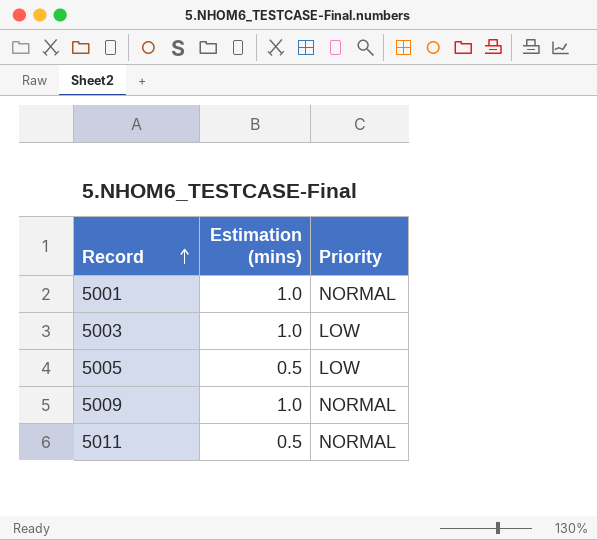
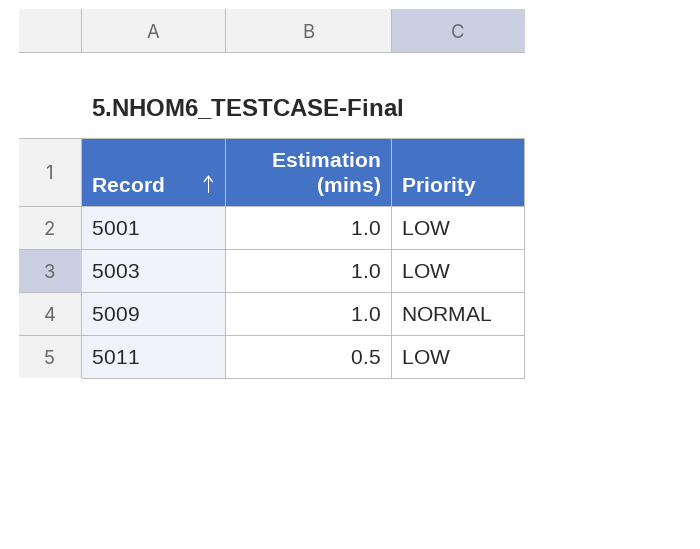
row 5005: 0.5 | LOW -> none
5001 | Priority: NORMAL -> LOW
5011 | Priority: NORMAL -> LOW

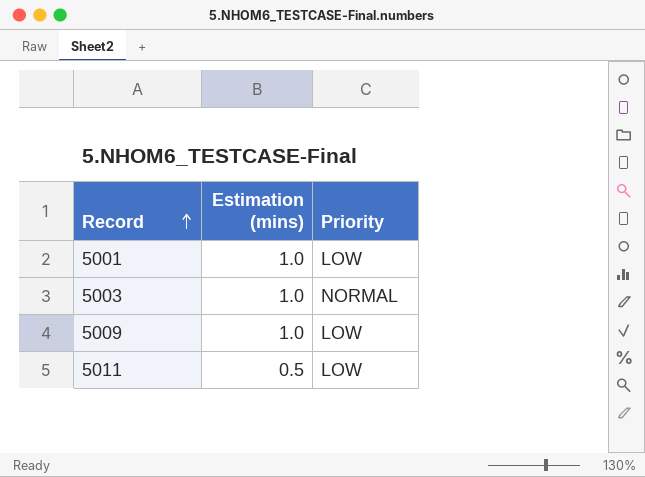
5003 | Priority: LOW -> NORMAL
5009 | Priority: NORMAL -> LOW

